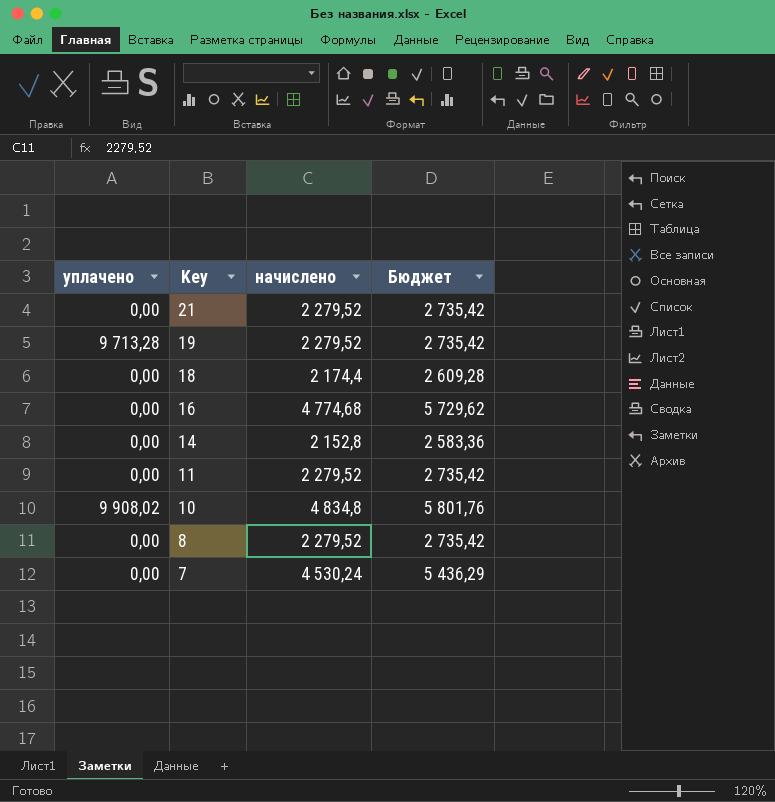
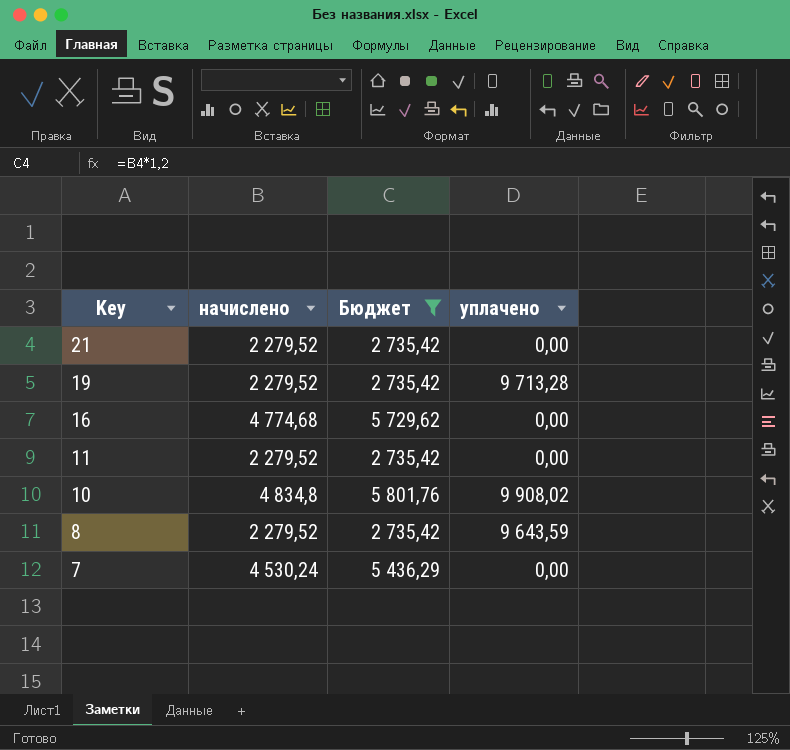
filter: none -> Бюджет >= 2 735,42
column уплачено | position: 1 -> 4
8 | уплачено: 0,00 -> 9 643,59

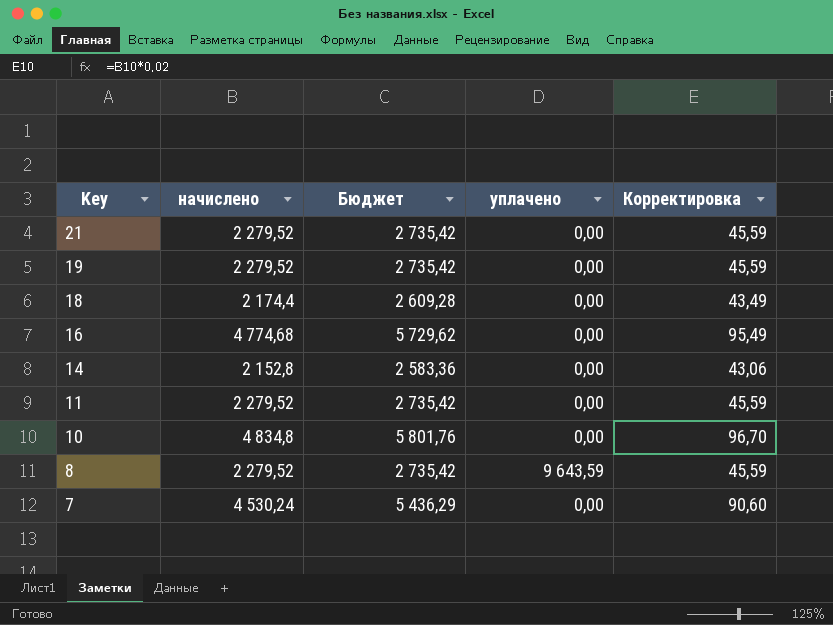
filter: Бюджет >= 2 735,42 -> none
column Корректировка | formula: none -> [начислено] * 0,02
19 | уплачено: 9 713,28 -> 0,00
10 | уплачено: 9 908,02 -> 0,00

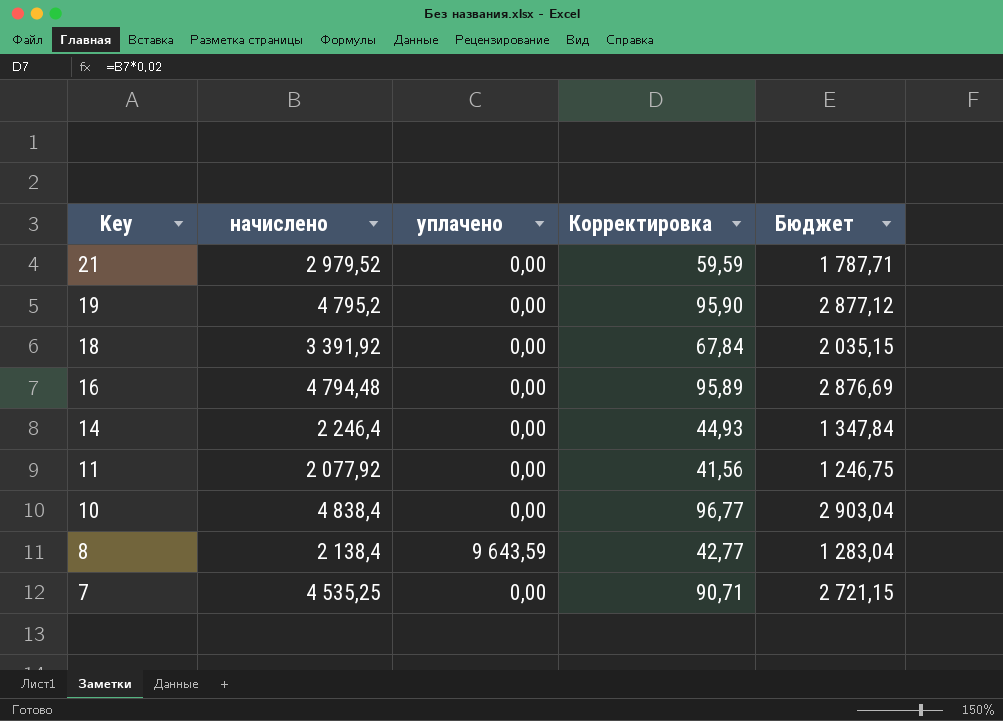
column Бюджет | formula: [начислено] * 1,2 -> [начислено] * 0,6
column Бюджет | position: 3 -> 5
21 | начислено: 2 279,52 -> 2 979,52
21 | Корректировка: 45,59 -> 59,59
19 | начислено: 2 279,52 -> 4 795,2
19 | Корректировка: 45,59 -> 95,90
18 | начислено: 2 174,4 -> 3 391,92
18 | Корректировка: 43,49 -> 67,84
16 | начислено: 4 774,68 -> 4 794,48
16 | Корректировка: 95,49 -> 95,89
14 | начислено: 2 152,8 -> 2 246,4
14 | Корректировка: 43,06 -> 44,93
11 | начислено: 2 279,52 -> 2 077,92
11 | Корректировка: 45,59 -> 41,56
10 | начислено: 4 834,8 -> 4 838,4
10 | Корректировка: 96,70 -> 96,77
8 | начислено: 2 279,52 -> 2 138,4
8 | Корректировка: 45,59 -> 42,77
7 | начислено: 4 530,24 -> 4 535,25
7 | Корректировка: 90,60 -> 90,71

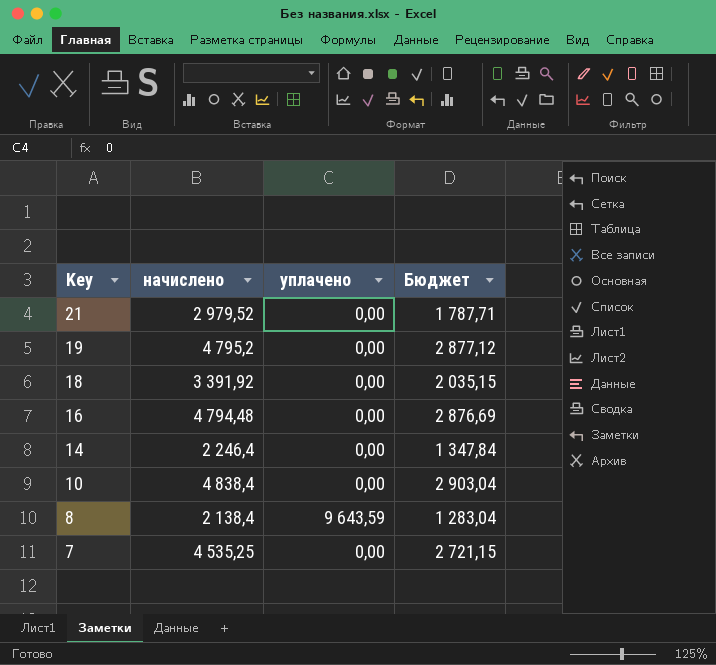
column Корректировка | formula: [начислено] * 0,02 -> none
row 11: 2 077,92 | 0,00 | 41,56 | 1 246,75 -> none

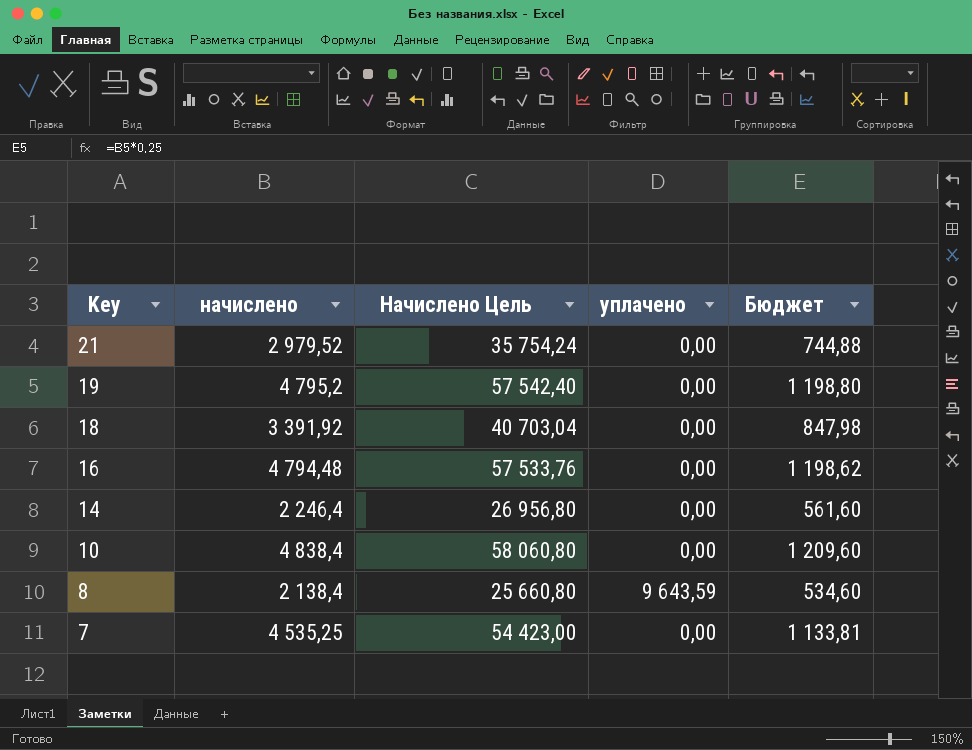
column Начислено Цель | formula: none -> [начислено] * 12
column Бюджет | formula: [начислено] * 0,6 -> [начислено] * 0,25

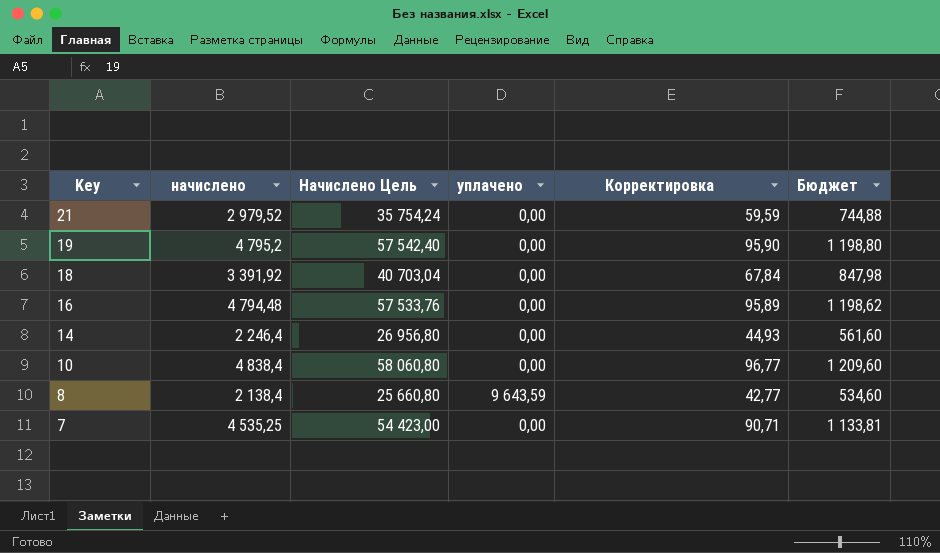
column Корректировка | formula: none -> [начислено] * 0,02

